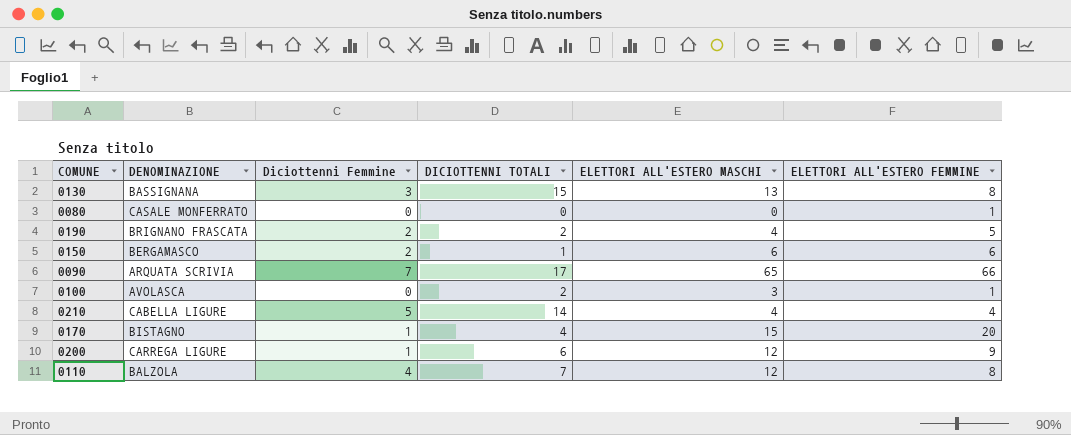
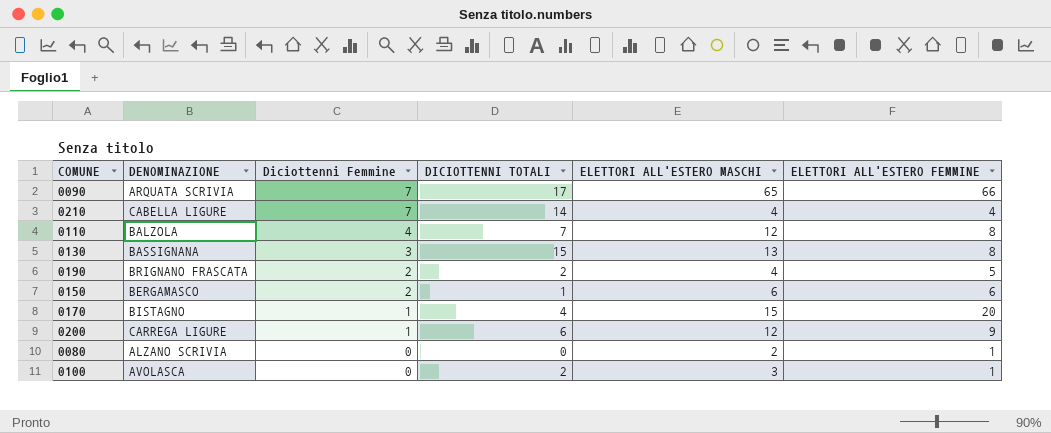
row order: none -> Diciottenni Femmine descending
0210 | Diciottenni Femmine: 5 -> 7
0080 | DENOMINAZIONE: CASALE MONFERRATO -> ALZANO SCRIVIA
0080 | ELETTORI ALL'ESTERO MASCHI: 0 -> 2

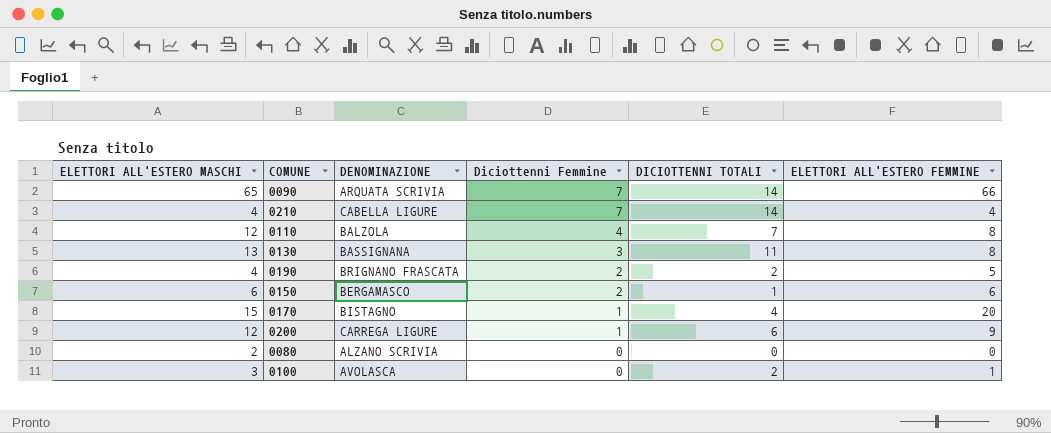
column ELETTORI ALL'ESTERO MASCHI | position: 5 -> 1
0090 | DICIOTTENNI TOTALI: 17 -> 14
0130 | DICIOTTENNI TOTALI: 15 -> 11
0080 | ELETTORI ALL'ESTERO FEMMINE: 1 -> 0

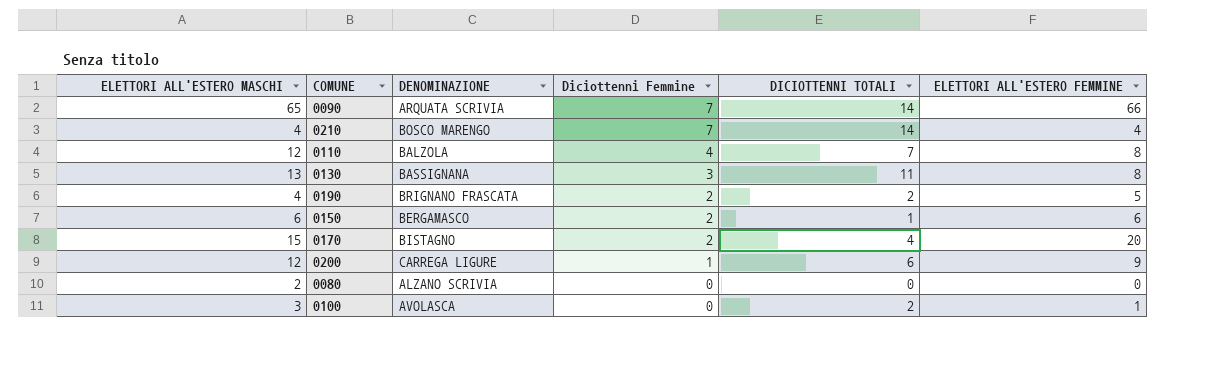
0210 | DENOMINAZIONE: CABELLA LIGURE -> BOSCO MARENGO
0170 | Diciottenni Femmine: 1 -> 2

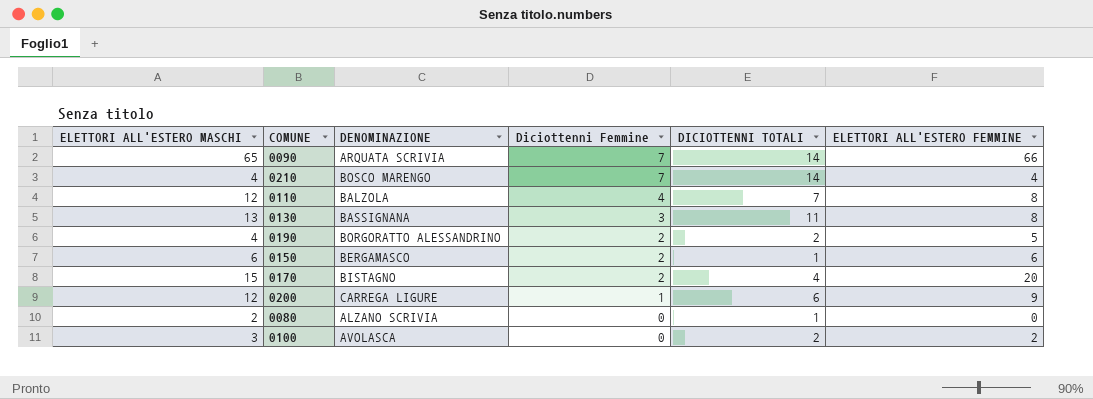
0190 | DENOMINAZIONE: BRIGNANO FRASCATA -> BORGORATTO ALESSANDRINO
0080 | DICIOTTENNI TOTALI: 0 -> 1
0100 | ELETTORI ALL'ESTERO FEMMINE: 1 -> 2

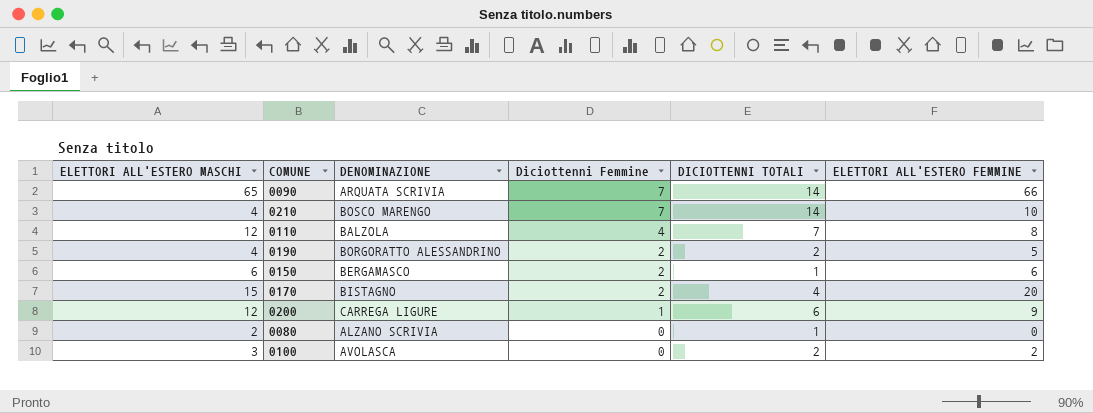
row 0130: 13 | BASSIGNANA | 3 | 11 | 8 -> none
0210 | ELETTORI ALL'ESTERO FEMMINE: 4 -> 10

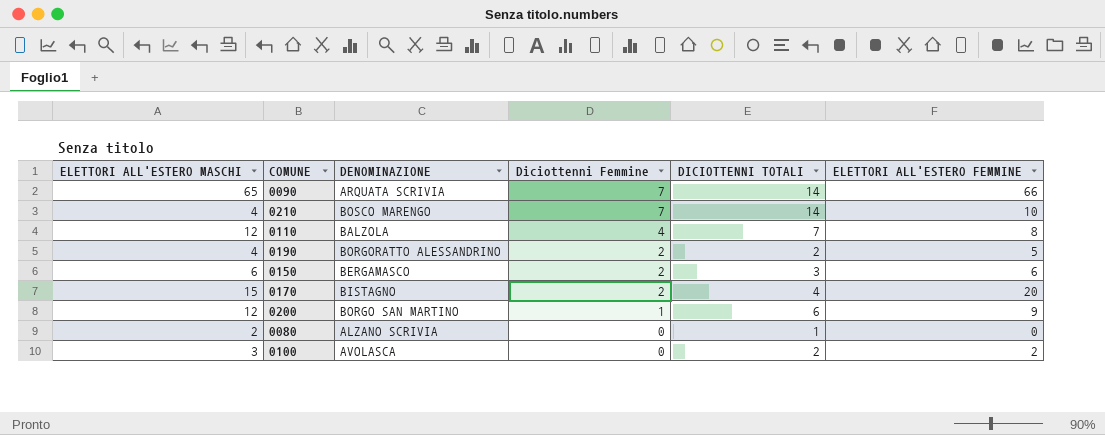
0150 | DICIOTTENNI TOTALI: 1 -> 3
0200 | DENOMINAZIONE: CARREGA LIGURE -> BORGO SAN MARTINO

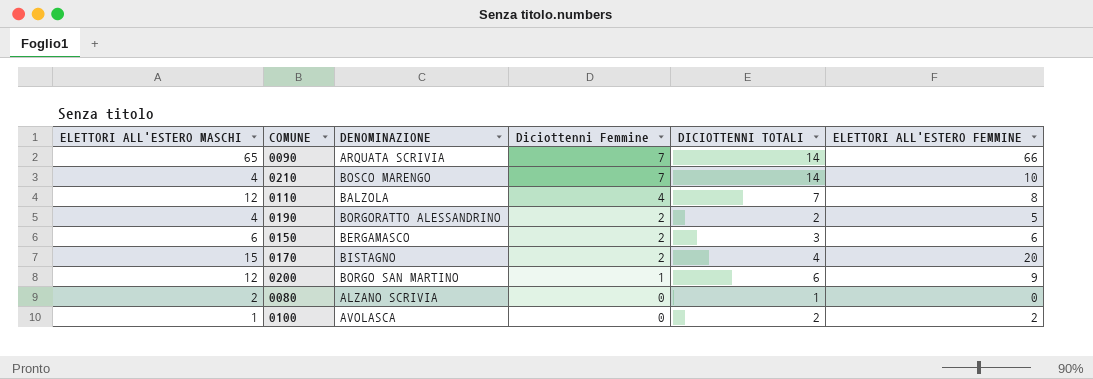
0100 | ELETTORI ALL'ESTERO MASCHI: 3 -> 1

